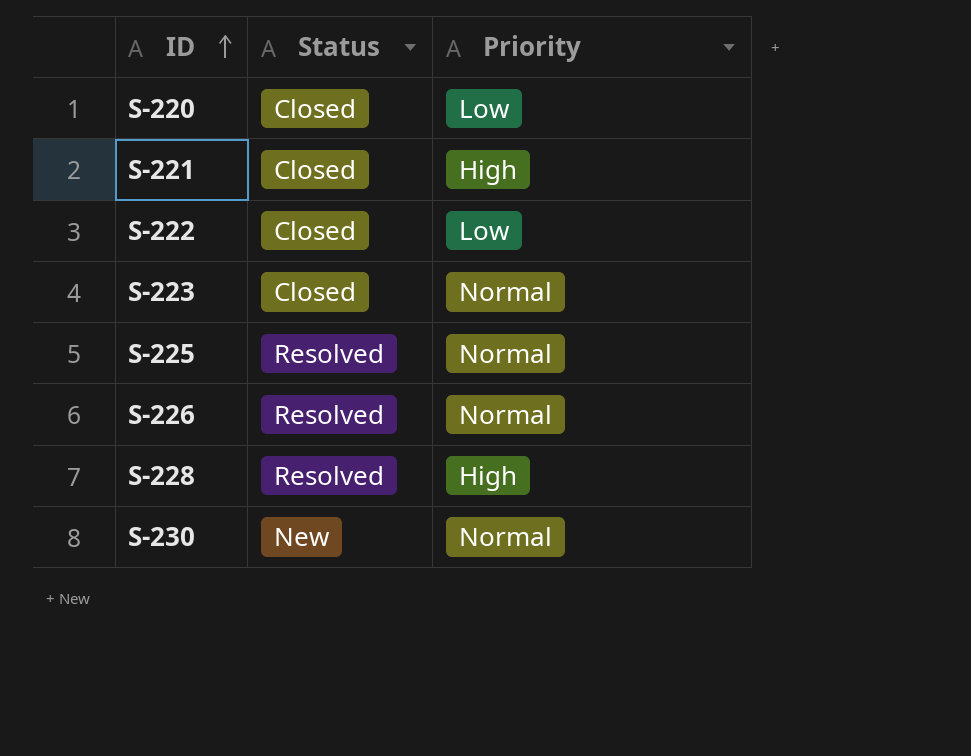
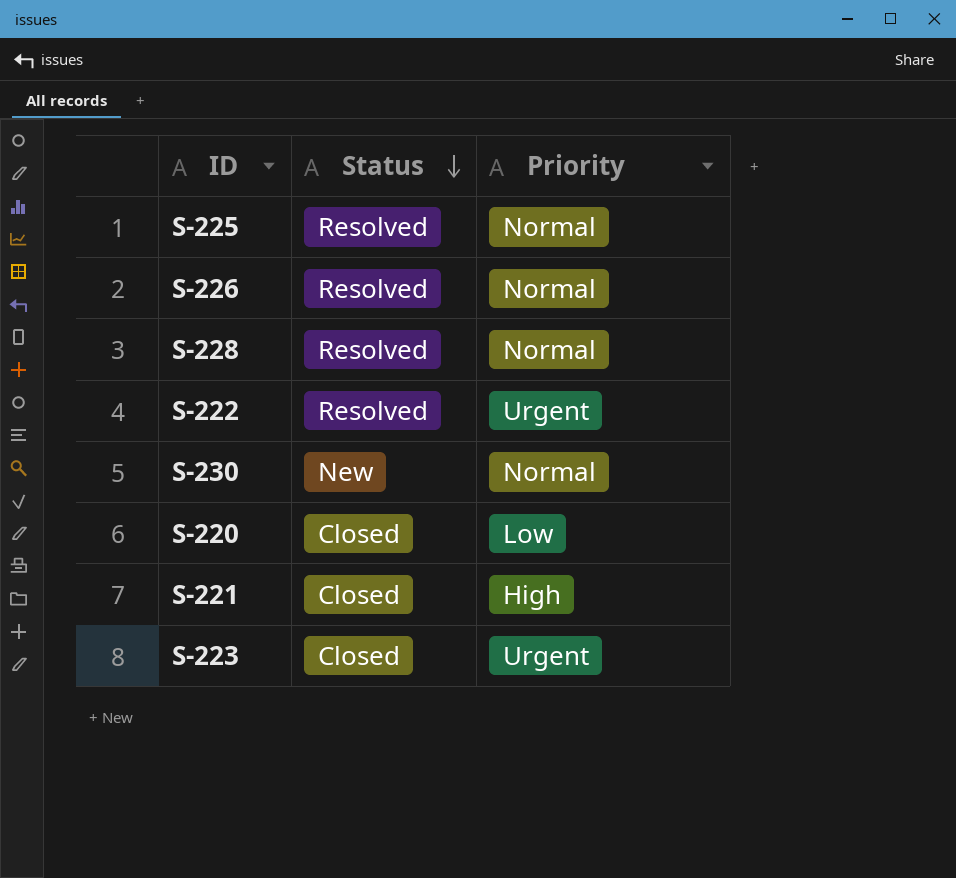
row order: ID ascending -> Status descending
S-228 | Priority: High -> Normal
S-222 | Status: Closed -> Resolved
S-222 | Priority: Low -> Urgent
S-223 | Priority: Normal -> Urgent

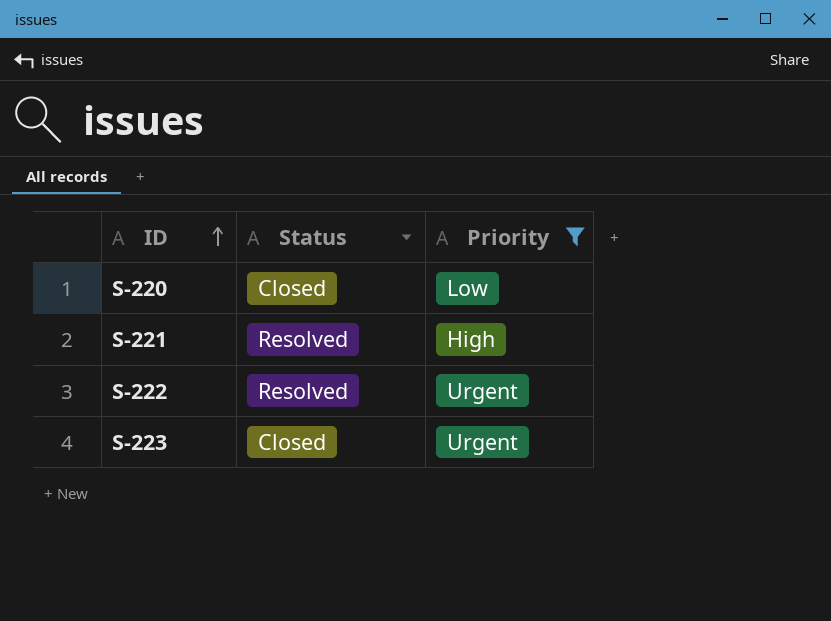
filter: none -> Priority != Normal
row order: Status descending -> ID ascending
S-221 | Status: Closed -> Resolved

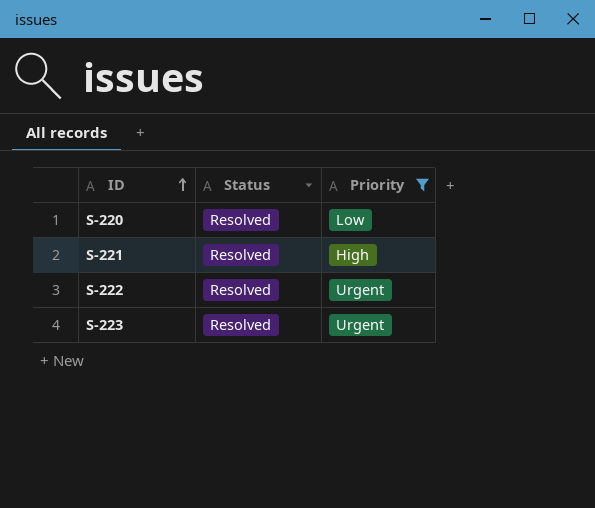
S-220 | Status: Closed -> Resolved
S-223 | Status: Closed -> Resolved

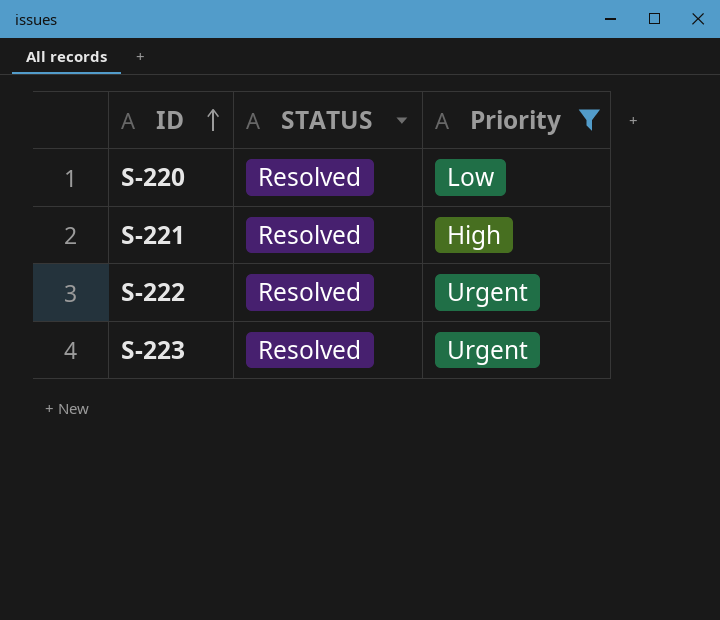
column name: Status -> STATUS

